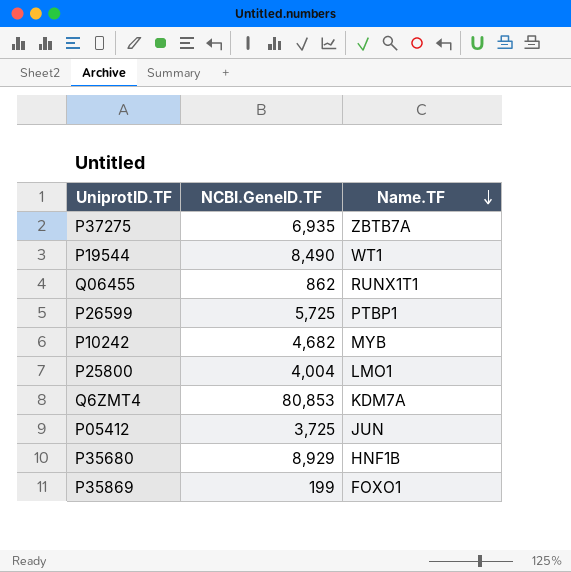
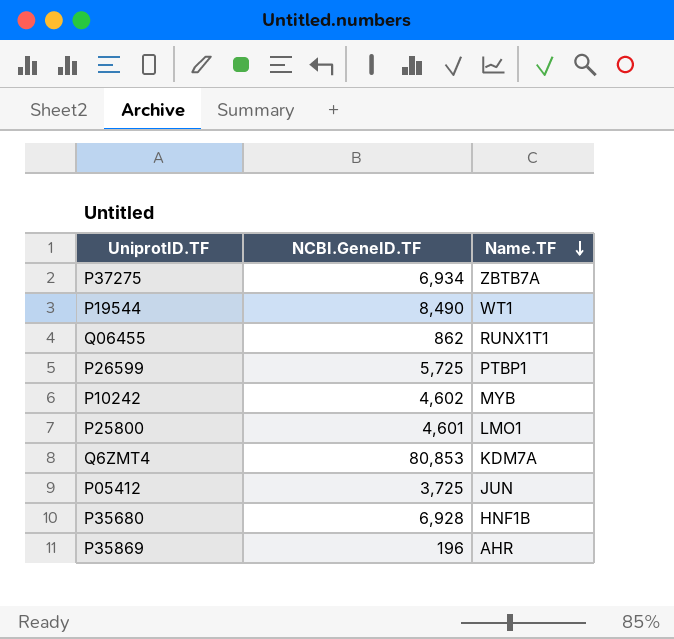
P37275 | NCBI.GeneID.TF: 6,935 -> 6,934
P10242 | NCBI.GeneID.TF: 4,682 -> 4,602
P25800 | NCBI.GeneID.TF: 4,004 -> 4,601
P35680 | NCBI.GeneID.TF: 8,929 -> 6,928
P35869 | NCBI.GeneID.TF: 199 -> 196
P35869 | Name.TF: FOXO1 -> AHR

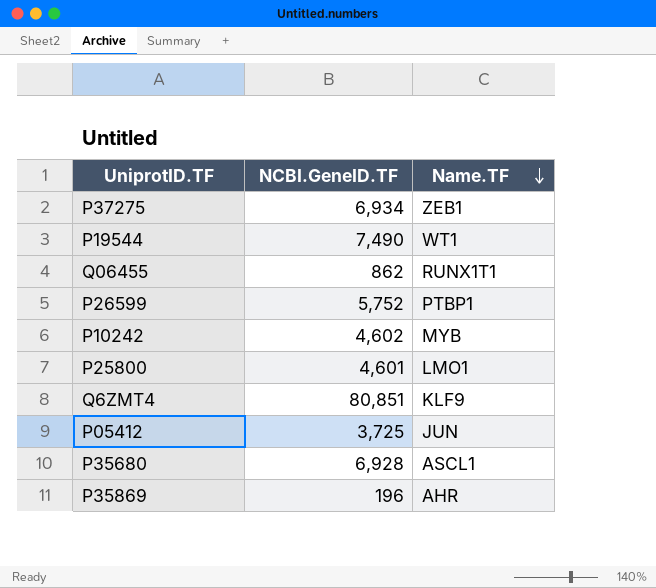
P37275 | Name.TF: ZBTB7A -> ZEB1
P19544 | NCBI.GeneID.TF: 8,490 -> 7,490
P26599 | NCBI.GeneID.TF: 5,725 -> 5,752
Q6ZMT4 | NCBI.GeneID.TF: 80,853 -> 80,851
Q6ZMT4 | Name.TF: KDM7A -> KLF9
P35680 | Name.TF: HNF1B -> ASCL1

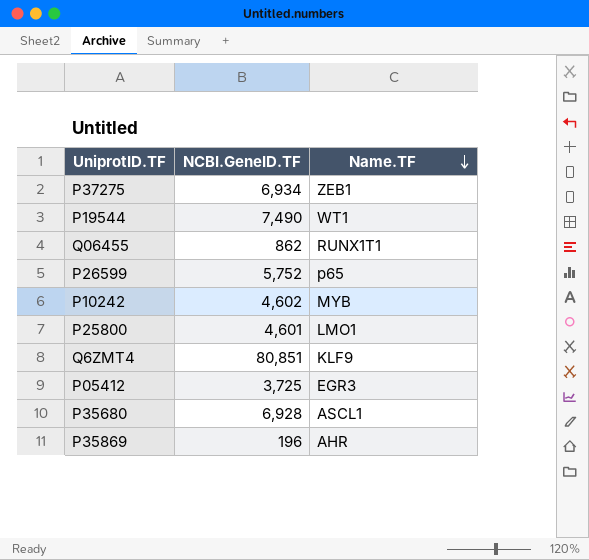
P26599 | Name.TF: PTBP1 -> p65
P05412 | Name.TF: JUN -> EGR3

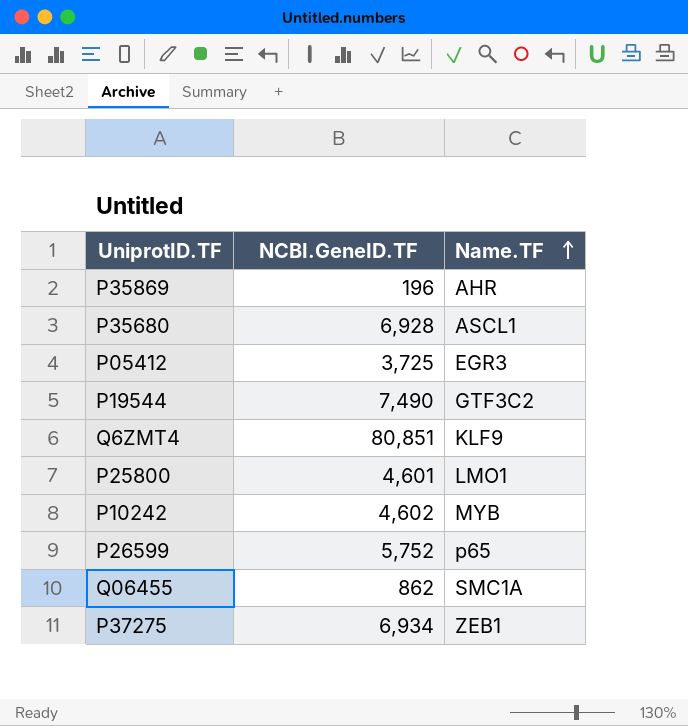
row order: Name.TF descending -> Name.TF ascending
P19544 | Name.TF: WT1 -> GTF3C2
Q06455 | Name.TF: RUNX1T1 -> SMC1A

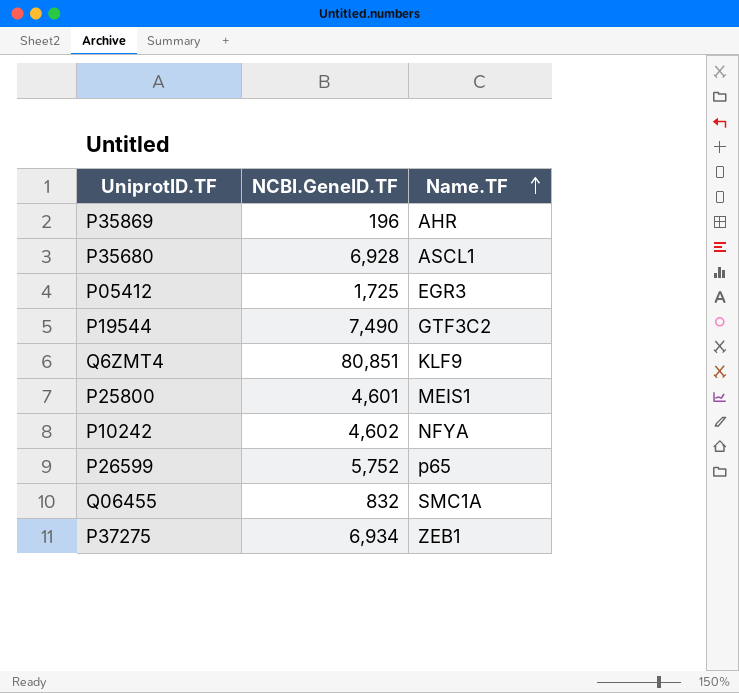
P05412 | NCBI.GeneID.TF: 3,725 -> 1,725
P25800 | Name.TF: LMO1 -> MEIS1
P10242 | Name.TF: MYB -> NFYA
Q06455 | NCBI.GeneID.TF: 862 -> 832

